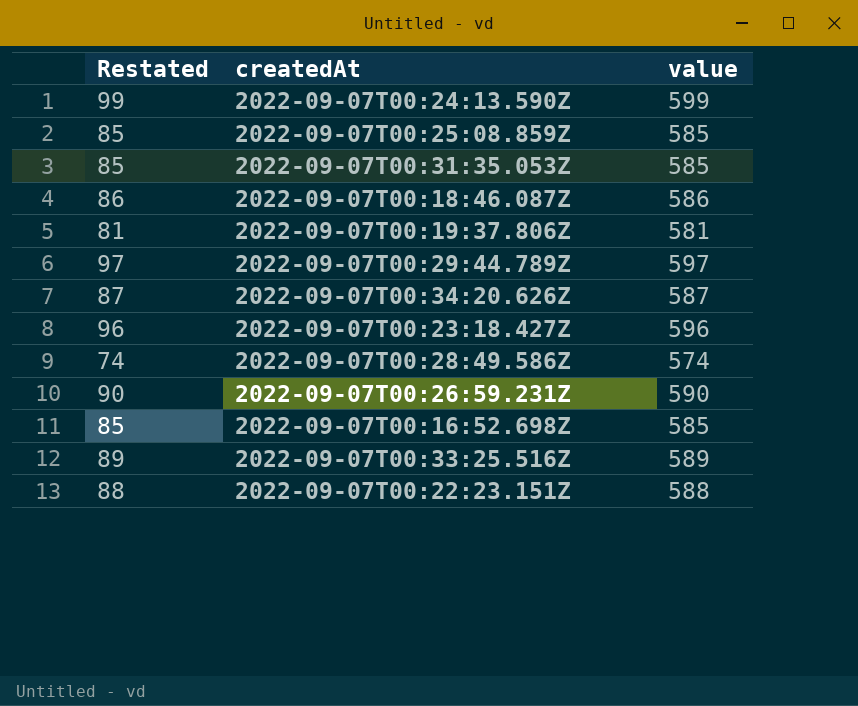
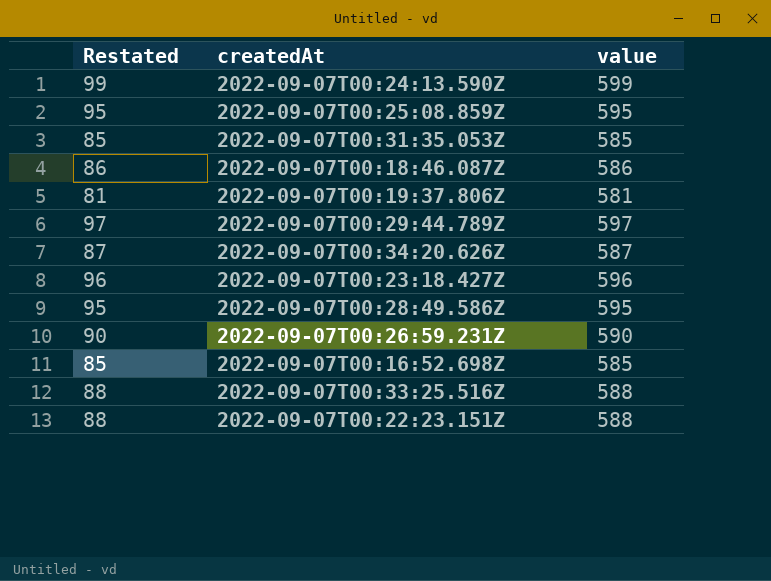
2022-09-07T00:25:08.859Z | Restated: 85 -> 95
2022-09-07T00:25:08.859Z | value: 585 -> 595
2022-09-07T00:28:49.586Z | Restated: 74 -> 95
2022-09-07T00:28:49.586Z | value: 574 -> 595
2022-09-07T00:33:25.516Z | Restated: 89 -> 88
2022-09-07T00:33:25.516Z | value: 589 -> 588

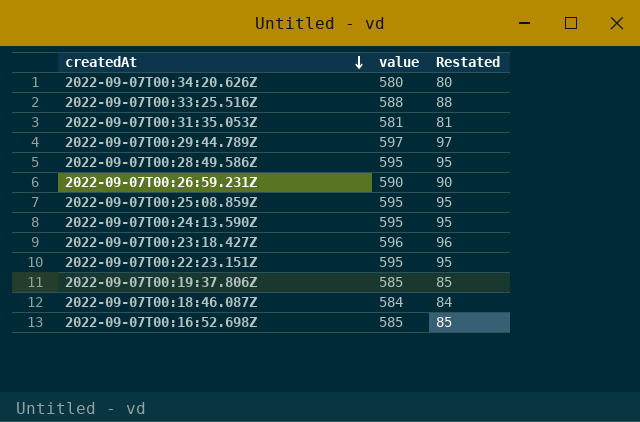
row order: none -> createdAt descending
column Restated | position: 1 -> 3
2022-09-07T00:34:20.626Z | value: 587 -> 580
2022-09-07T00:34:20.626Z | Restated: 87 -> 80
2022-09-07T00:31:35.053Z | value: 585 -> 581
2022-09-07T00:31:35.053Z | Restated: 85 -> 81
2022-09-07T00:24:13.590Z | value: 599 -> 595
2022-09-07T00:24:13.590Z | Restated: 99 -> 95
2022-09-07T00:22:23.151Z | value: 588 -> 595
2022-09-07T00:22:23.151Z | Restated: 88 -> 95
2022-09-07T00:19:37.806Z | value: 581 -> 585
2022-09-07T00:19:37.806Z | Restated: 81 -> 85
2022-09-07T00:18:46.087Z | value: 586 -> 584
2022-09-07T00:18:46.087Z | Restated: 86 -> 84

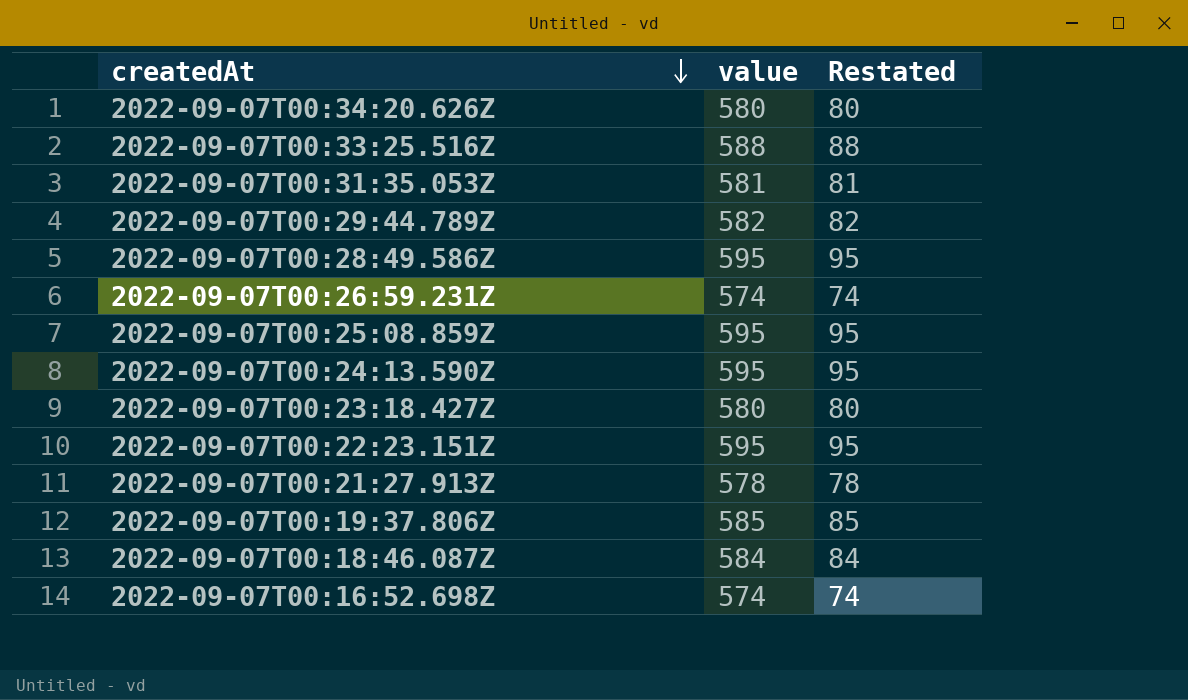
2022-09-07T00:29:44.789Z | value: 597 -> 582
2022-09-07T00:29:44.789Z | Restated: 97 -> 82
2022-09-07T00:26:59.231Z | value: 590 -> 574
2022-09-07T00:26:59.231Z | Restated: 90 -> 74
2022-09-07T00:23:18.427Z | value: 596 -> 580
2022-09-07T00:23:18.427Z | Restated: 96 -> 80
row 2022-09-07T00:21:27.913Z: none -> 578 | 78
2022-09-07T00:16:52.698Z | value: 585 -> 574
2022-09-07T00:16:52.698Z | Restated: 85 -> 74

